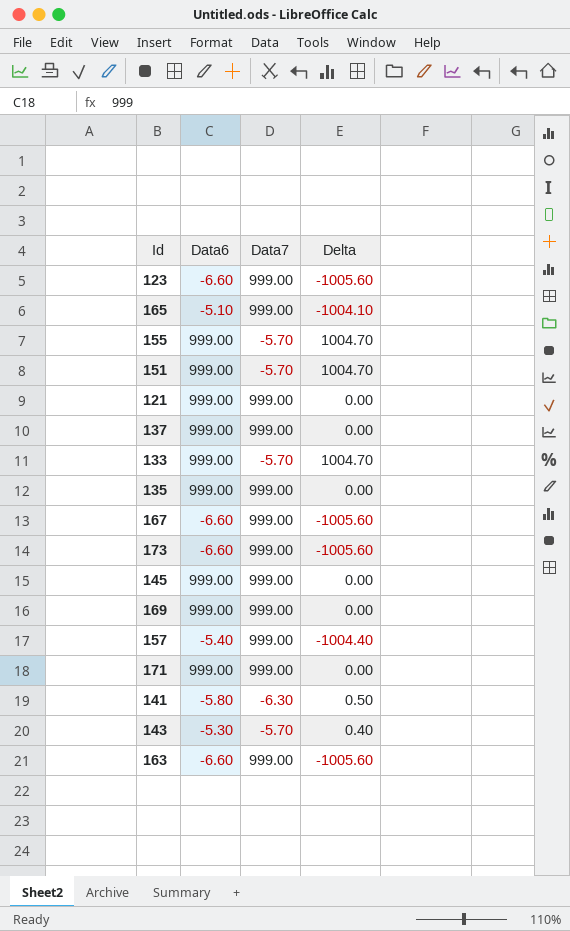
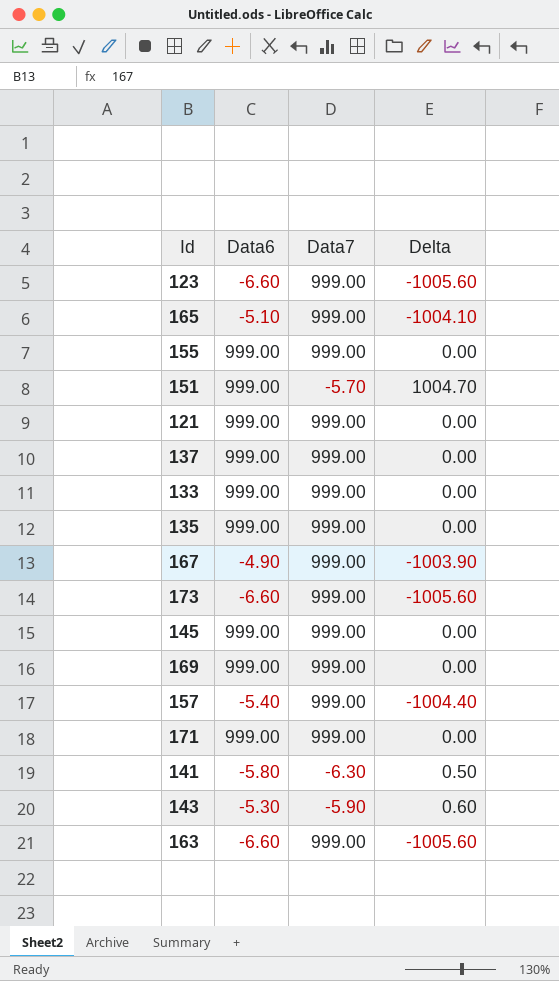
155 | Data7: -5.70 -> 999.00
155 | Delta: 1004.70 -> 0.00
133 | Data7: -5.70 -> 999.00
133 | Delta: 1004.70 -> 0.00
167 | Data6: -6.60 -> -4.90
167 | Delta: -1005.60 -> -1003.90
143 | Data7: -5.70 -> -5.90
143 | Delta: 0.40 -> 0.60

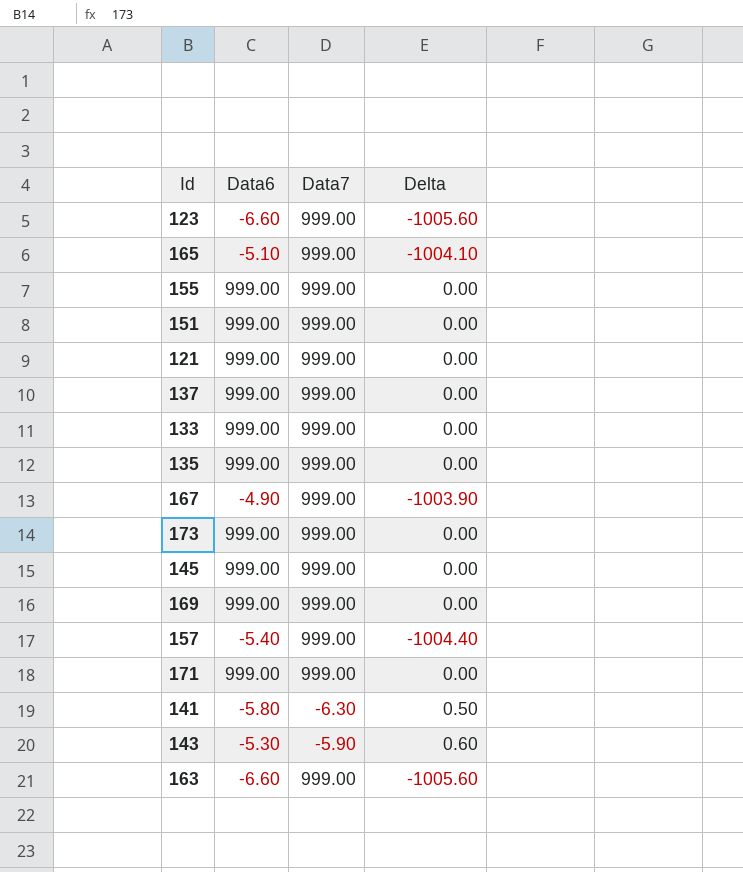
151 | Data7: -5.70 -> 999.00
151 | Delta: 1004.70 -> 0.00
173 | Data6: -6.60 -> 999.00
173 | Delta: -1005.60 -> 0.00

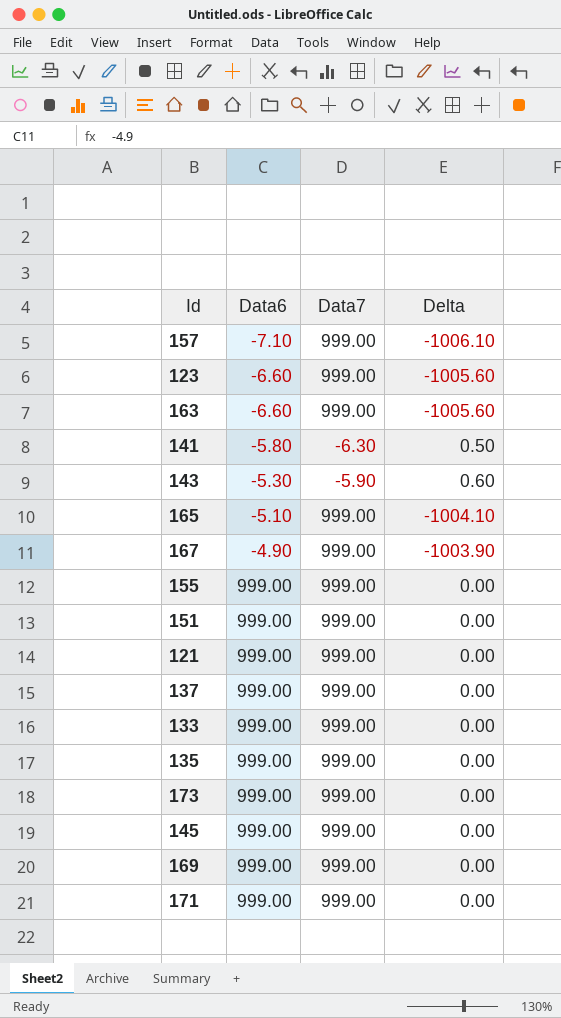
row order: none -> Data6 ascending
157 | Data6: -5.40 -> -7.10
157 | Delta: -1004.40 -> -1006.10

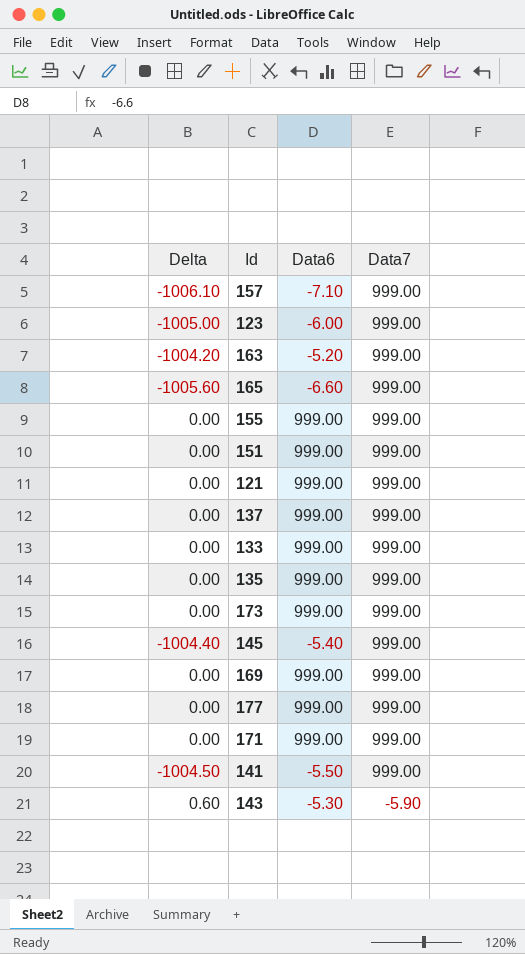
row order: Data6 ascending -> Data7 descending
column Delta | position: 4 -> 1
row 167: -4.90 | 999.00 | -1003.90 -> none
123 | Delta: -1005.60 -> -1005.00
123 | Data6: -6.60 -> -6.00
163 | Delta: -1005.60 -> -1004.20
163 | Data6: -6.60 -> -5.20
165 | Delta: -1004.10 -> -1005.60
165 | Data6: -5.10 -> -6.60
145 | Delta: 0.00 -> -1004.40
145 | Data6: 999.00 -> -5.40
row 177: none -> 0.00 | 999.00 | 999.00
141 | Delta: 0.50 -> -1004.50
141 | Data6: -5.80 -> -5.50
141 | Data7: -6.30 -> 999.00

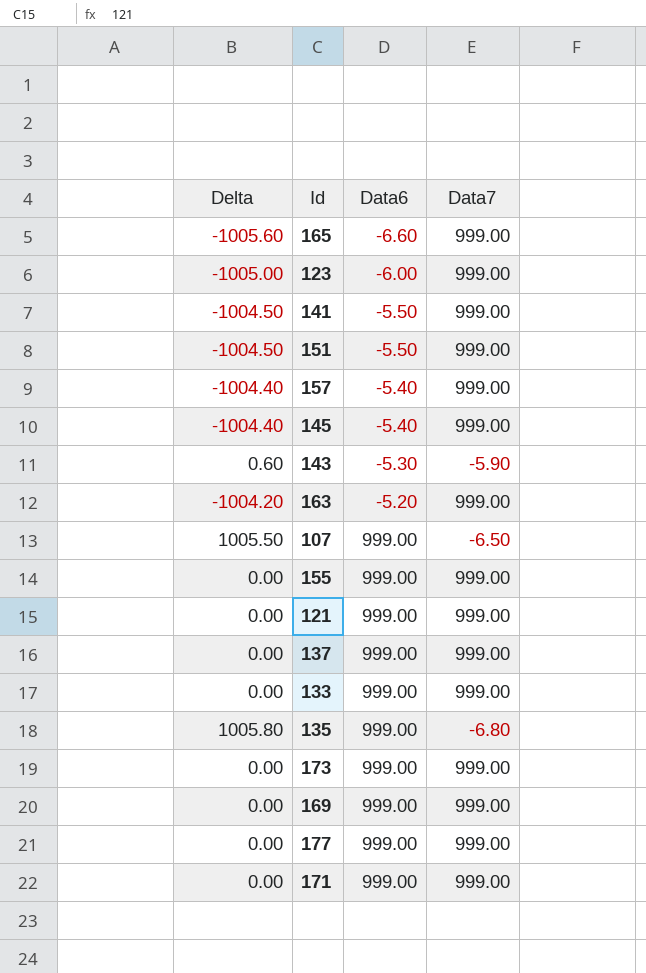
row order: Data7 descending -> Data6 ascending
151 | Delta: 0.00 -> -1004.50
151 | Data6: 999.00 -> -5.50
157 | Delta: -1006.10 -> -1004.40
157 | Data6: -7.10 -> -5.40
row 107: none -> 1005.50 | 999.00 | -6.50
135 | Delta: 0.00 -> 1005.80
135 | Data7: 999.00 -> -6.80

